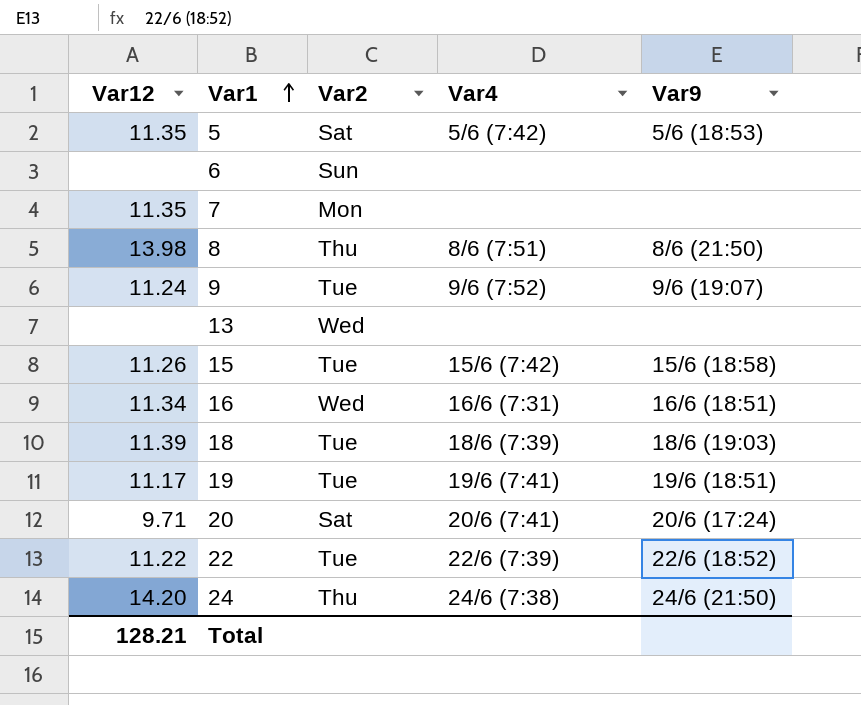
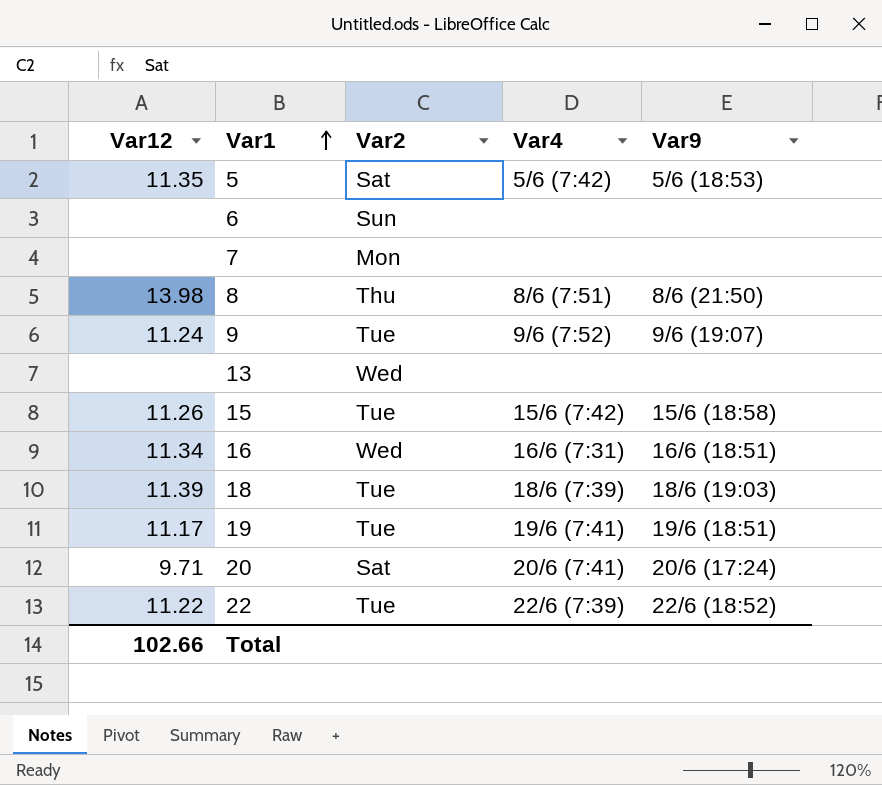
row 24: 14.20 | Thu | 24/6 (7:38) | 24/6 (21:50) -> none
7 | Var12: 11.35 -> none
Total | Var12: 128.21 -> 102.66

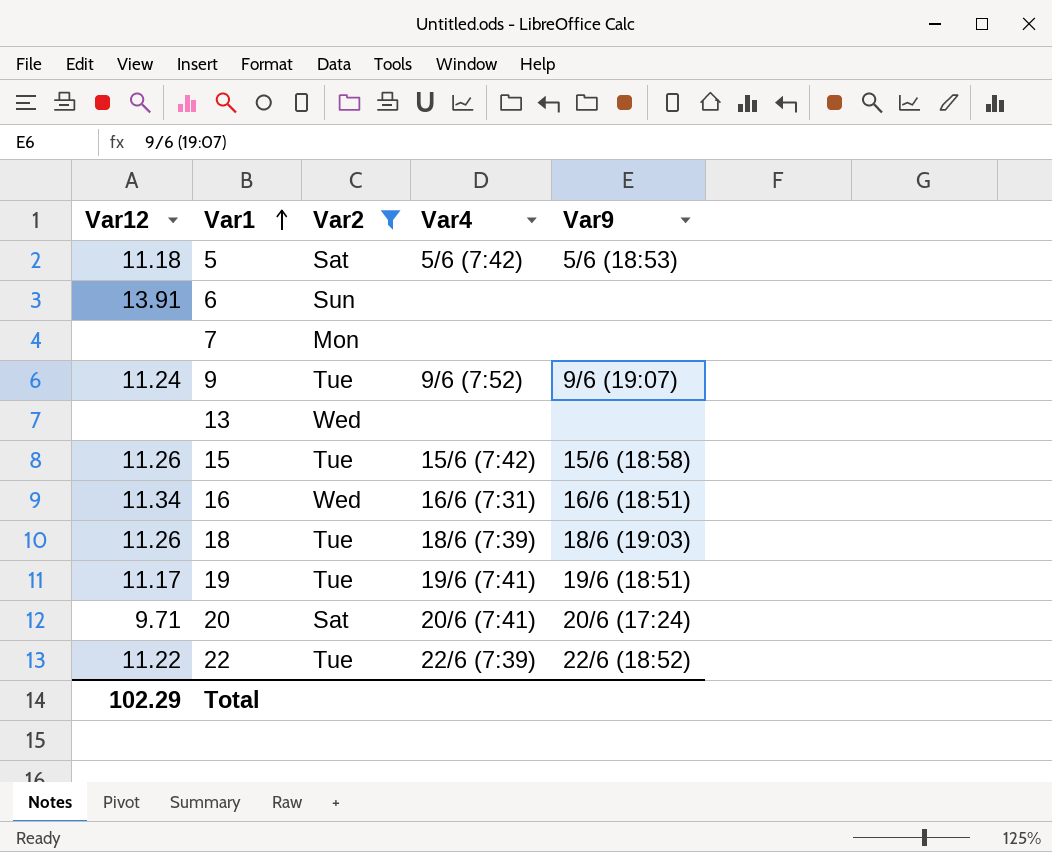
filter: none -> Var2 != Thu
5 | Var12: 11.35 -> 11.18
6 | Var12: none -> 13.91
18 | Var12: 11.39 -> 11.26
Total | Var12: 102.66 -> 102.29

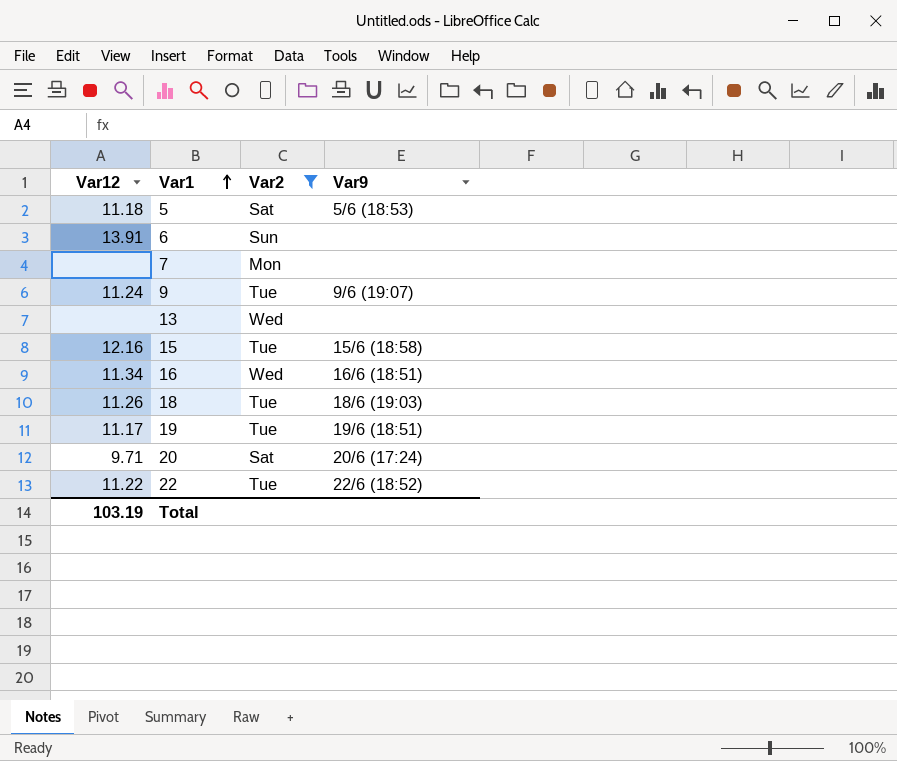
column Var4 | position: 4 -> none
15 | Var12: 11.26 -> 12.16
Total | Var12: 102.29 -> 103.19

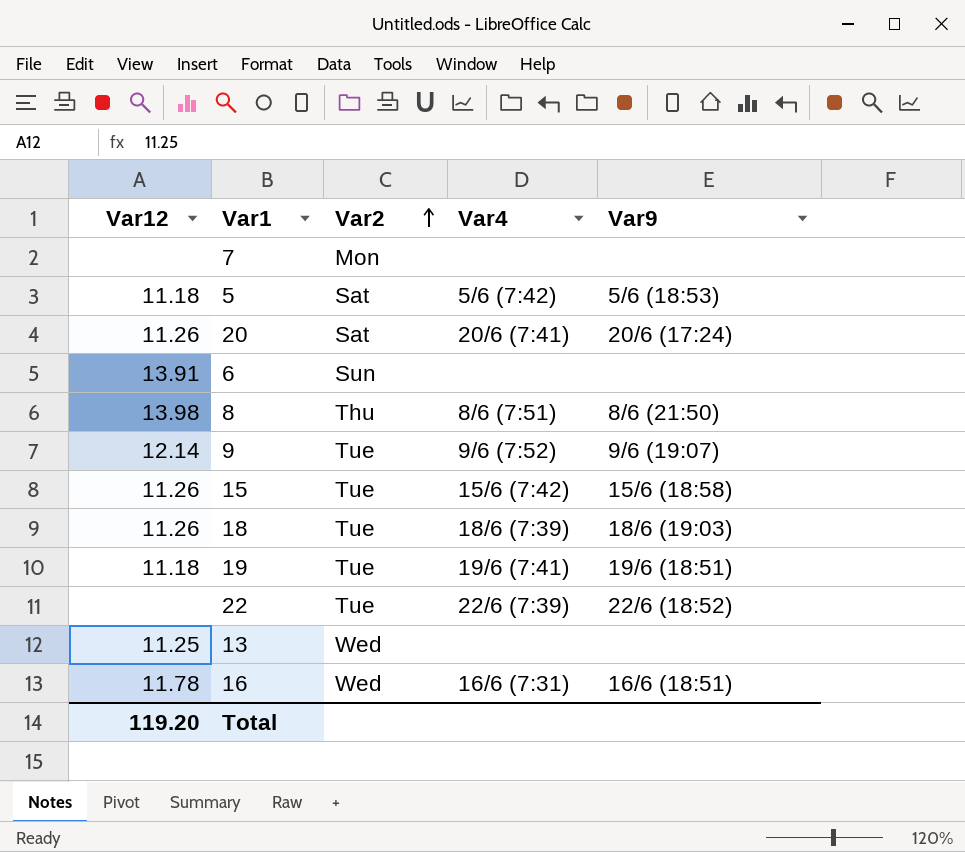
filter: Var2 != Thu -> none
row order: Var1 ascending -> Var2 ascending
column Var4 | position: none -> 4
20 | Var12: 9.71 -> 11.26
9 | Var12: 11.24 -> 12.14
15 | Var12: 12.16 -> 11.26
19 | Var12: 11.17 -> 11.18
22 | Var12: 11.22 -> none
13 | Var12: none -> 11.25
16 | Var12: 11.34 -> 11.78
Total | Var12: 103.19 -> 119.20

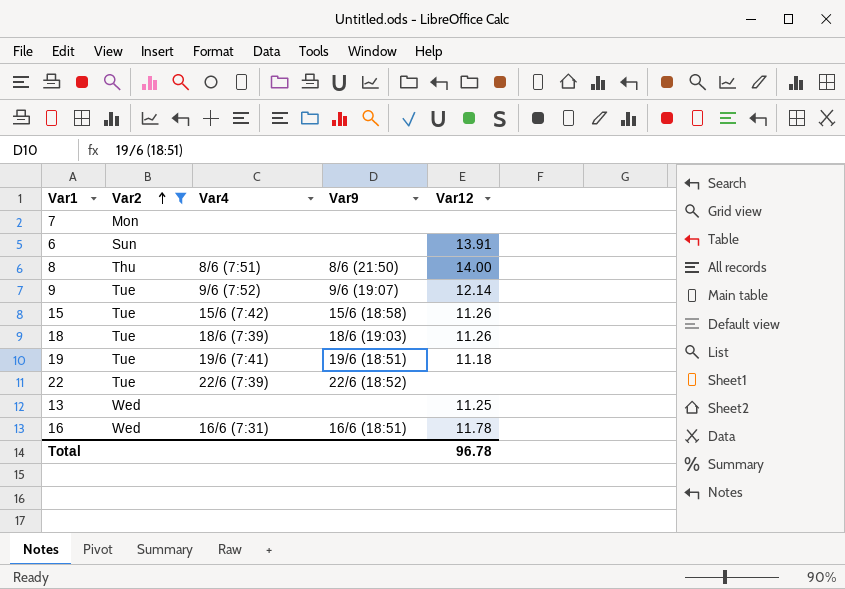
filter: none -> Var2 != Sat
column Var12 | position: 1 -> 5
8 | Var12: 13.98 -> 14.00
Total | Var12: 119.20 -> 96.78

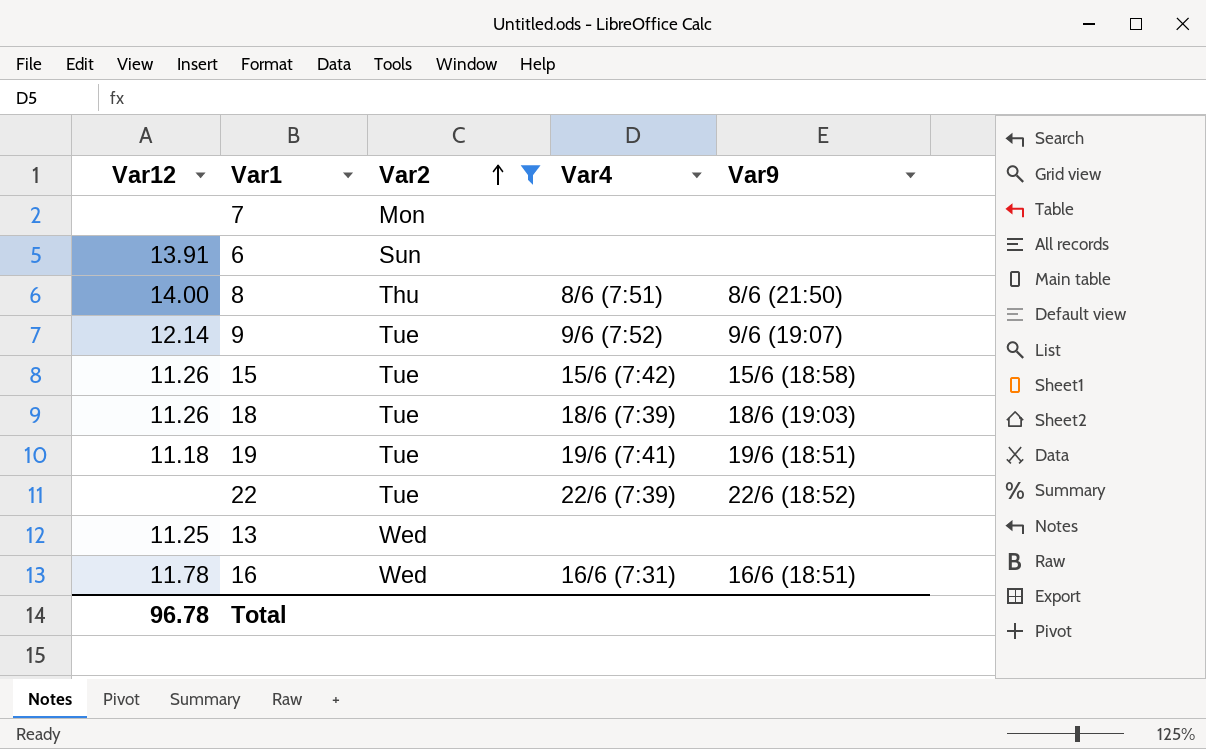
column Var12 | position: 5 -> 1

